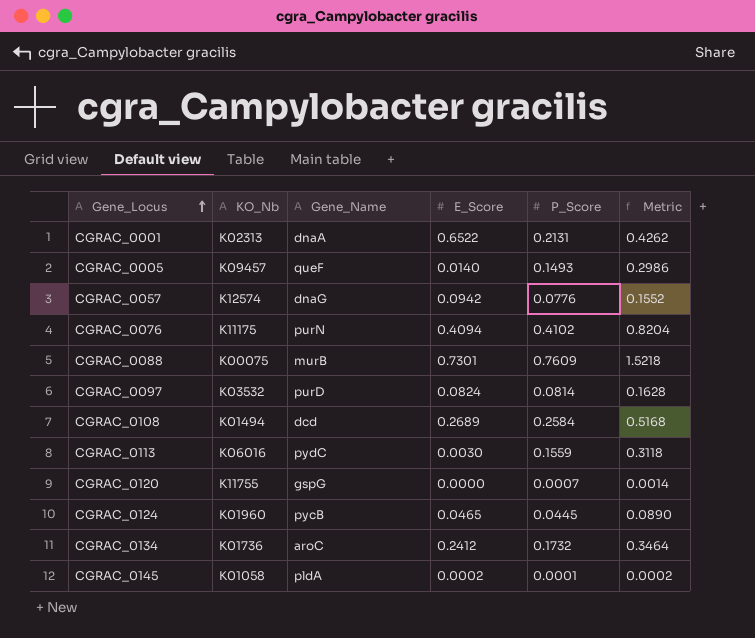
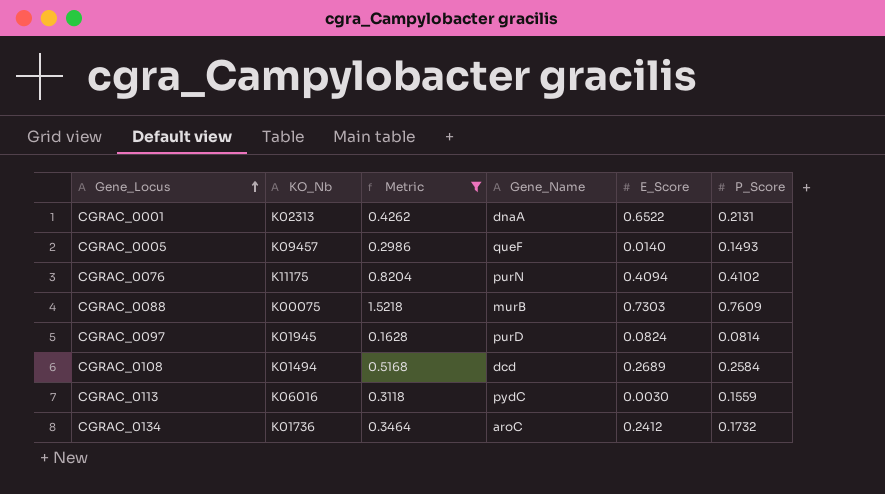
filter: none -> Metric >= 0.1628
column Metric | position: 6 -> 3
CGRAC_0088 | E_Score: 0.7301 -> 0.7303
CGRAC_0097 | KO_Nb: K03532 -> K01945

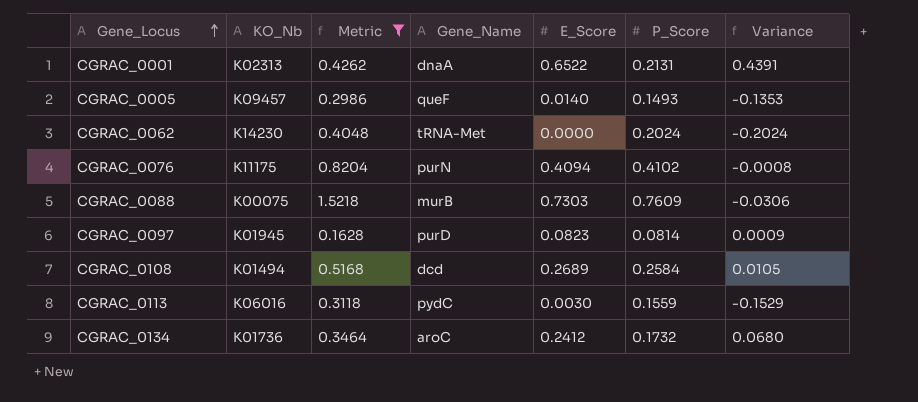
column Variance | formula: none -> [E_Score] - [P_Score]
row CGRAC_0062: none -> K14230 | 0.4048 | tRNA-Met | 0.0000 | 0.2024 | -0.2024
CGRAC_0097 | E_Score: 0.0824 -> 0.0823

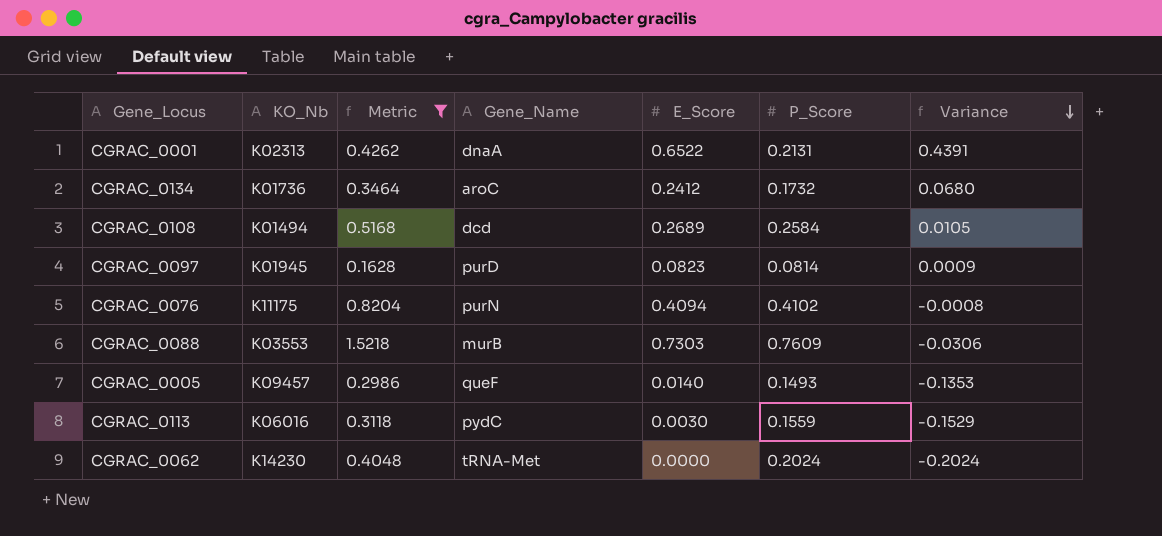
row order: Gene_Locus ascending -> Variance descending
CGRAC_0088 | KO_Nb: K00075 -> K03553

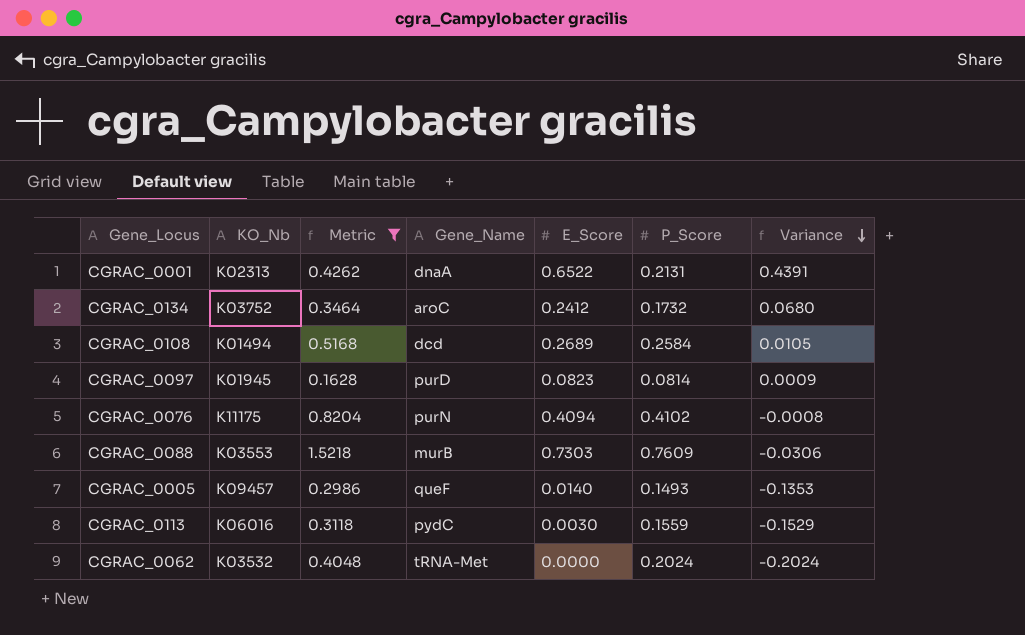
CGRAC_0134 | KO_Nb: K01736 -> K03752
CGRAC_0062 | KO_Nb: K14230 -> K03532

